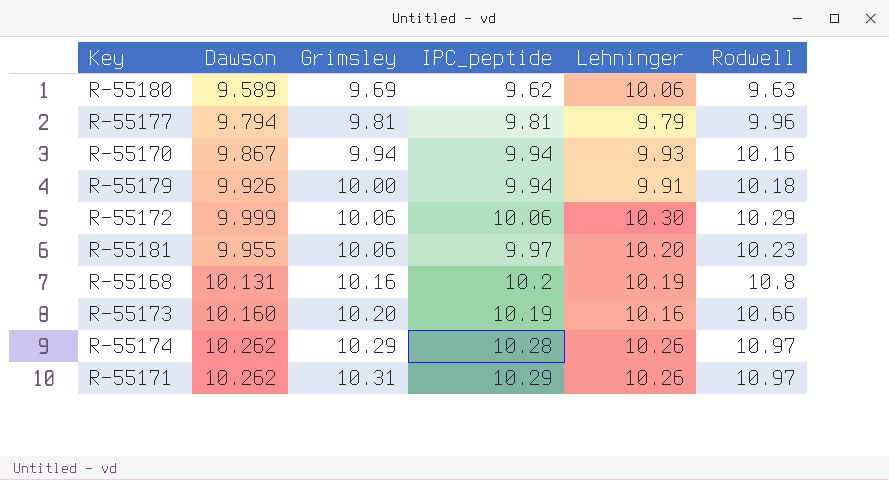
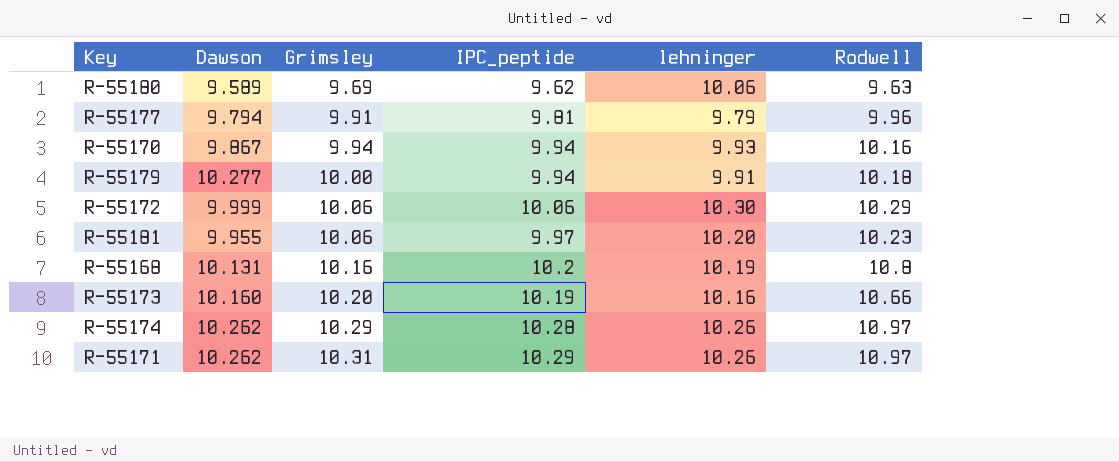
column name: Lehninger -> lehninger
R-55177 | Grimsley: 9.81 -> 9.91
R-55179 | Dawson: 9.926 -> 10.277

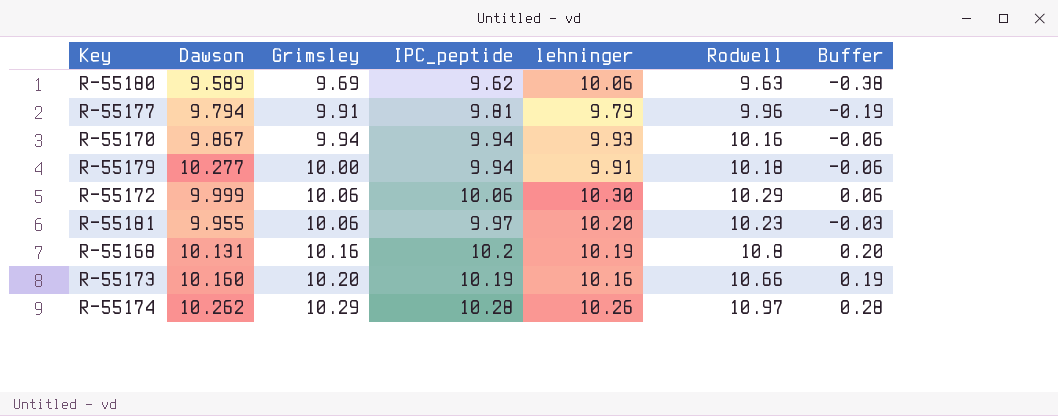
column Buffer | formula: none -> [IPC_peptide] - 10
row R-55171: 10.262 | 10.31 | 10.29 | 10.26 | 10.97 -> none

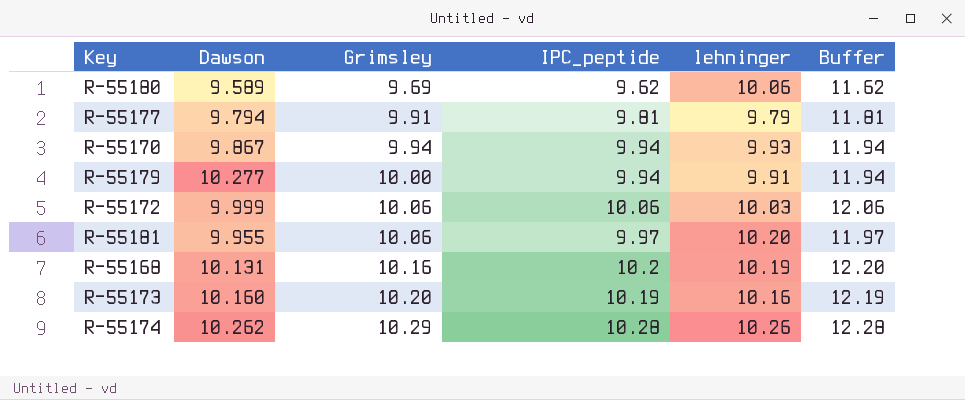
column Rodwell | position: 6 -> none
column Buffer | formula: [IPC_peptide] - 10 -> [IPC_peptide] + 2
R-55172 | lehninger: 10.30 -> 10.03

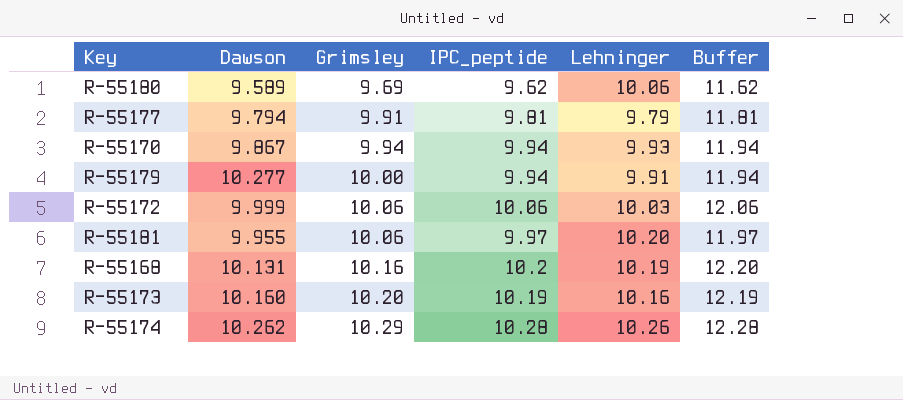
column name: lehninger -> Lehninger

